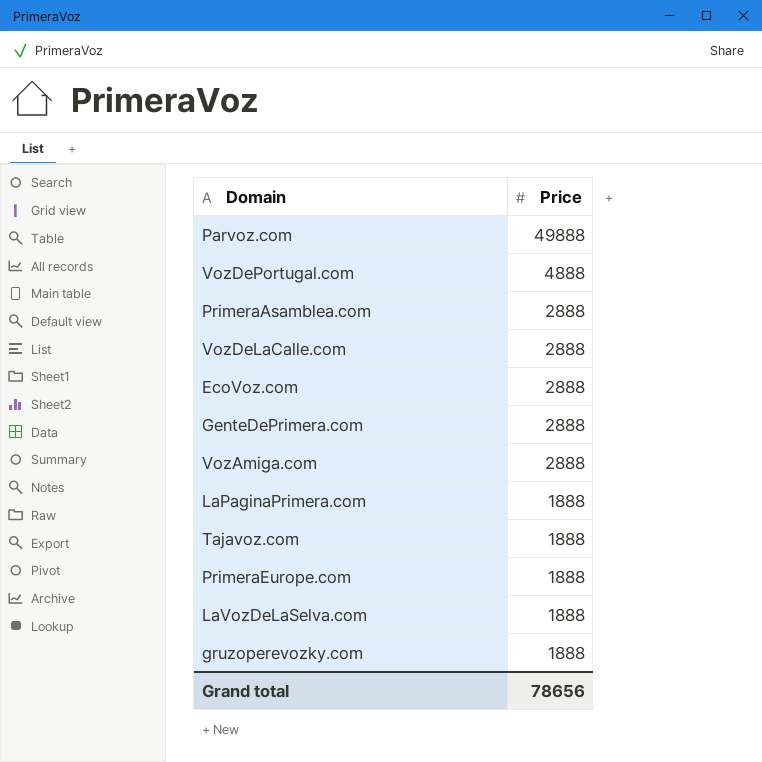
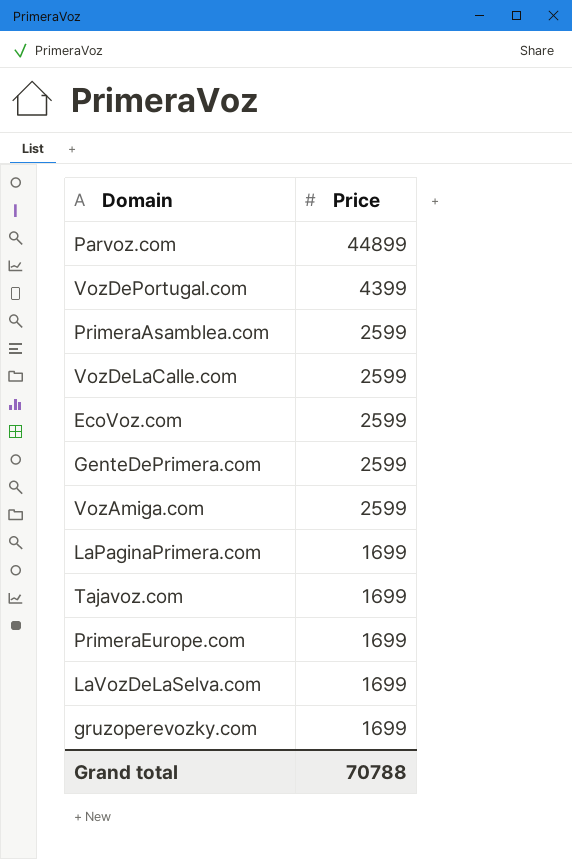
Parvoz.com | Price: 49888 -> 44899
VozDePortugal.com | Price: 4888 -> 4399
PrimeraAsamblea.com | Price: 2888 -> 2599
VozDeLaCalle.com | Price: 2888 -> 2599
EcoVoz.com | Price: 2888 -> 2599
GenteDePrimera.com | Price: 2888 -> 2599
VozAmiga.com | Price: 2888 -> 2599
LaPaginaPrimera.com | Price: 1888 -> 1699
Tajavoz.com | Price: 1888 -> 1699
PrimeraEurope.com | Price: 1888 -> 1699
LaVozDeLaSelva.com | Price: 1888 -> 1699
gruzoperevozky.com | Price: 1888 -> 1699
Grand total | Price: 78656 -> 70788

